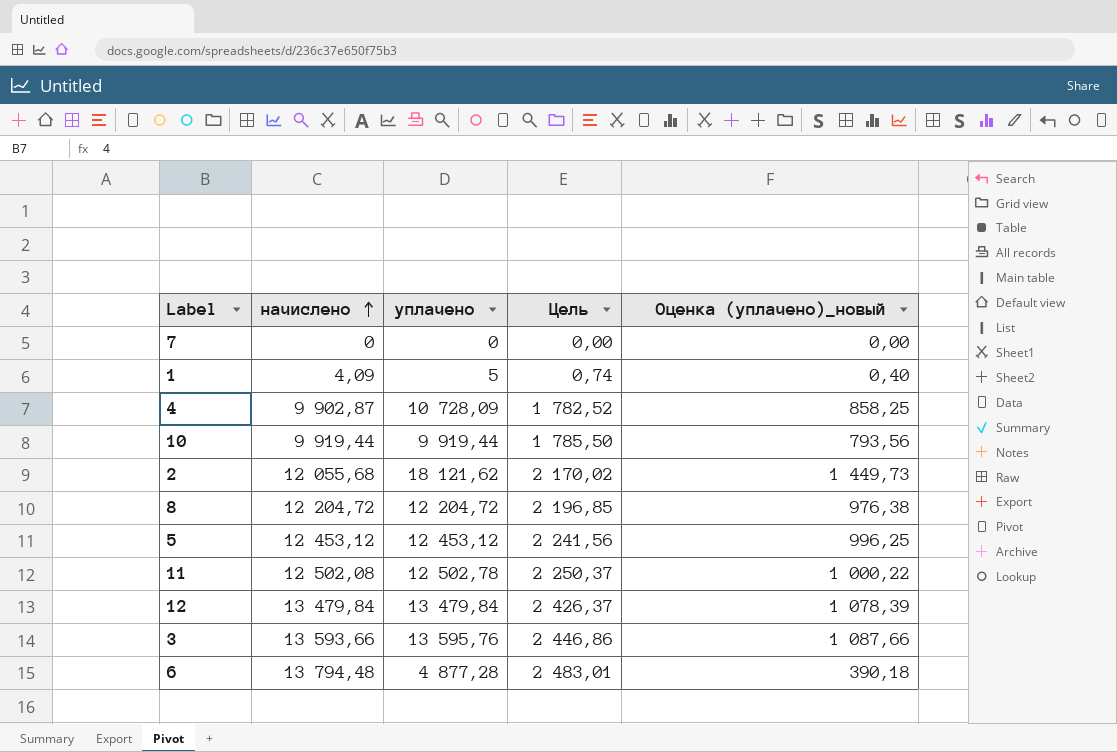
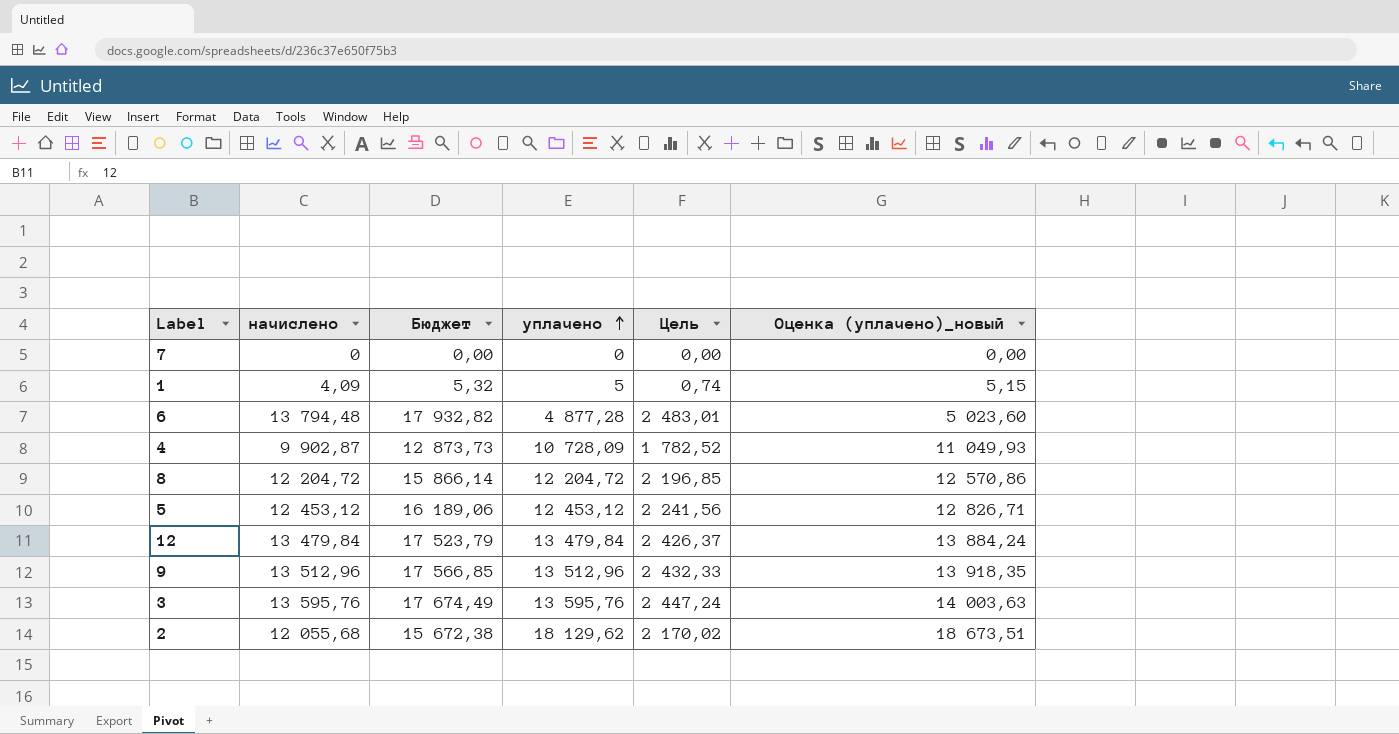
row order: начислено ascending -> уплачено ascending
column Бюджет | formula: none -> [начислено] * 1,3
column Оценка (уплачено)_новый | formula: [уплачено] * 0,08 -> [уплачено] * 1,03
row 10: 9 919,44 | 9 919,44 | 1 785,50 | 793,56 -> none
row 11: 12 502,08 | 12 502,78 | 2 250,37 | 1 000,22 -> none
row 9: none -> 13 512,96 | 17 566,85 | 13 512,96 | 2 432,33 | 13 918,35
3 | начислено: 13 593,66 -> 13 595,76
3 | Цель: 2 446,86 -> 2 447,24
2 | уплачено: 18 121,62 -> 18 129,62

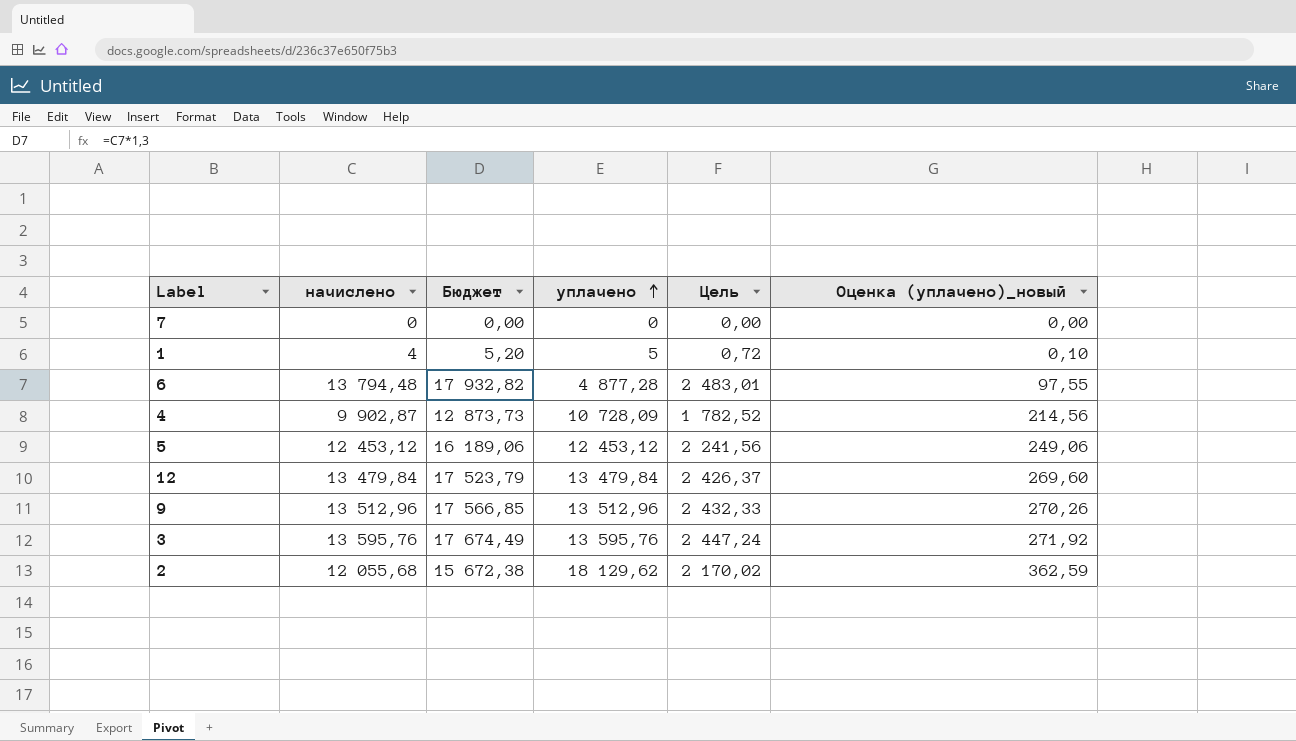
column Оценка (уплачено)_новый | formula: [уплачено] * 1,03 -> [уплачено] * 0,02
row 8: 12 204,72 | 15 866,14 | 12 204,72 | 2 196,85 | 12 570,86 -> none
1 | начислено: 4,09 -> 4
1 | Бюджет: 5,32 -> 5,20
1 | Цель: 0,74 -> 0,72

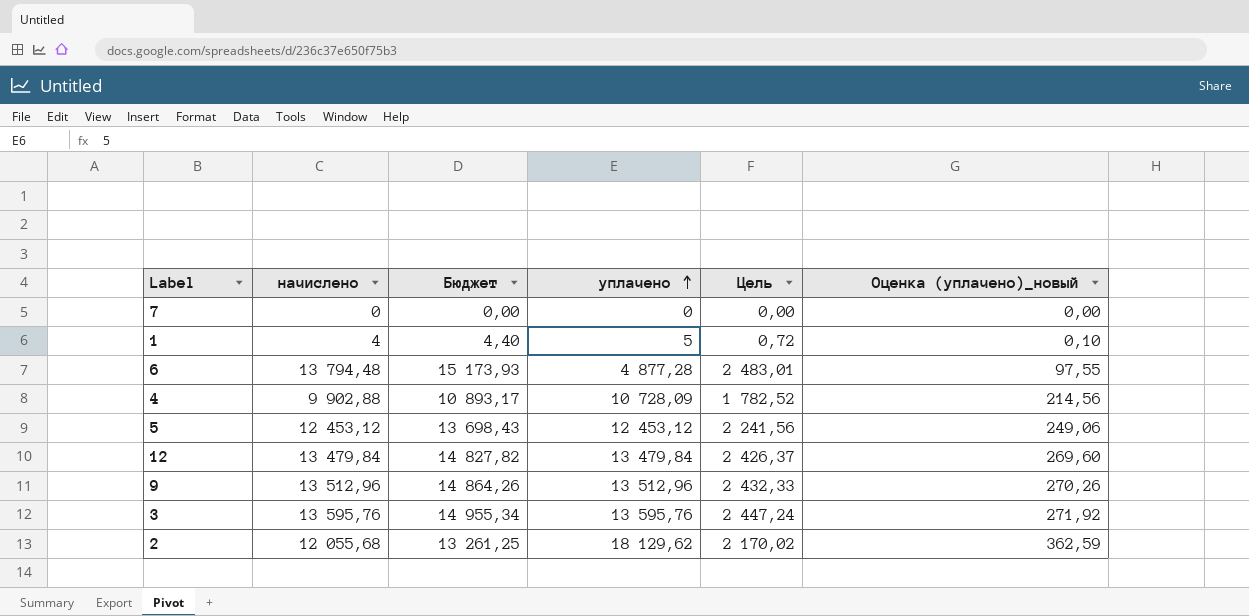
column Бюджет | formula: [начислено] * 1,3 -> [начислено] * 1,1
4 | начислено: 9 902,87 -> 9 902,88

